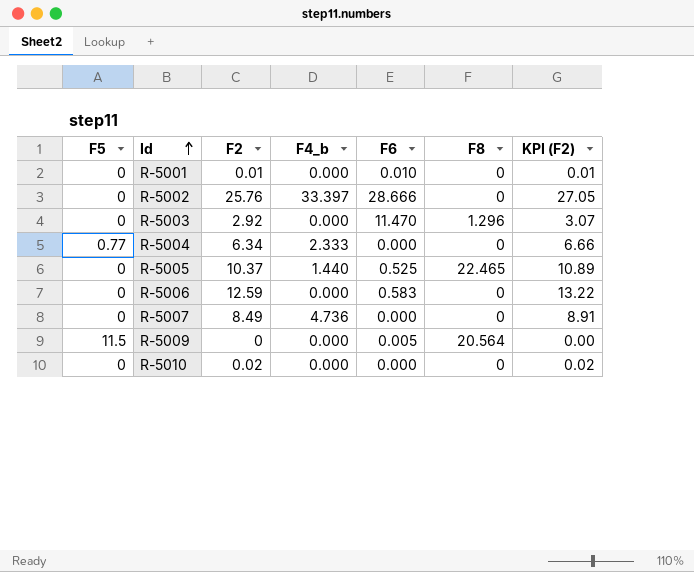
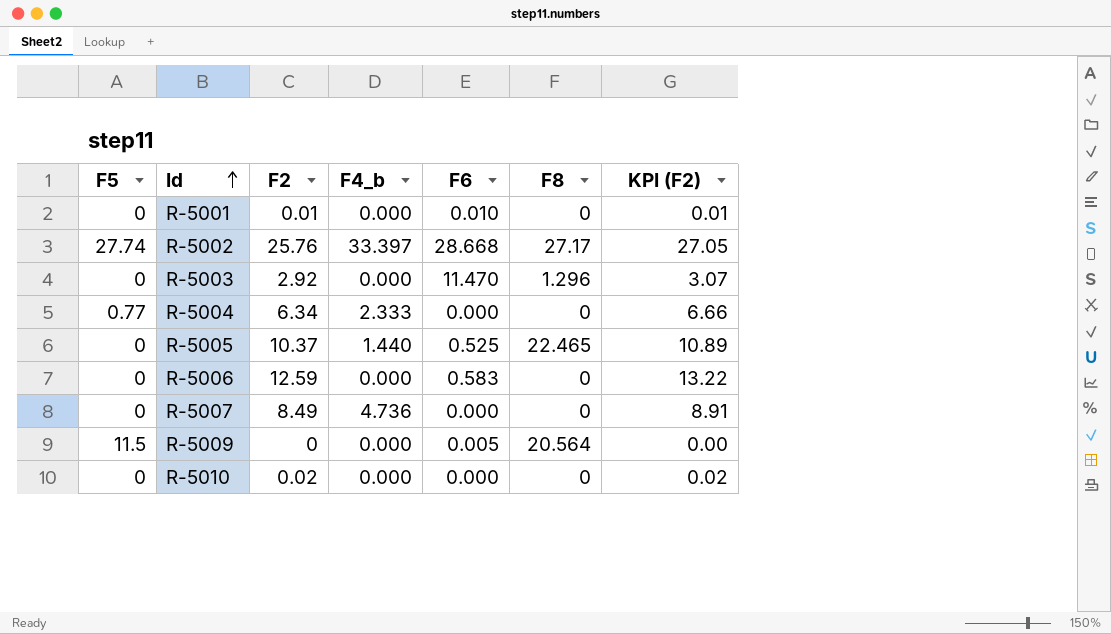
R-5002 | F5: 0 -> 27.74
R-5002 | F6: 28.666 -> 28.668
R-5002 | F8: 0 -> 27.17

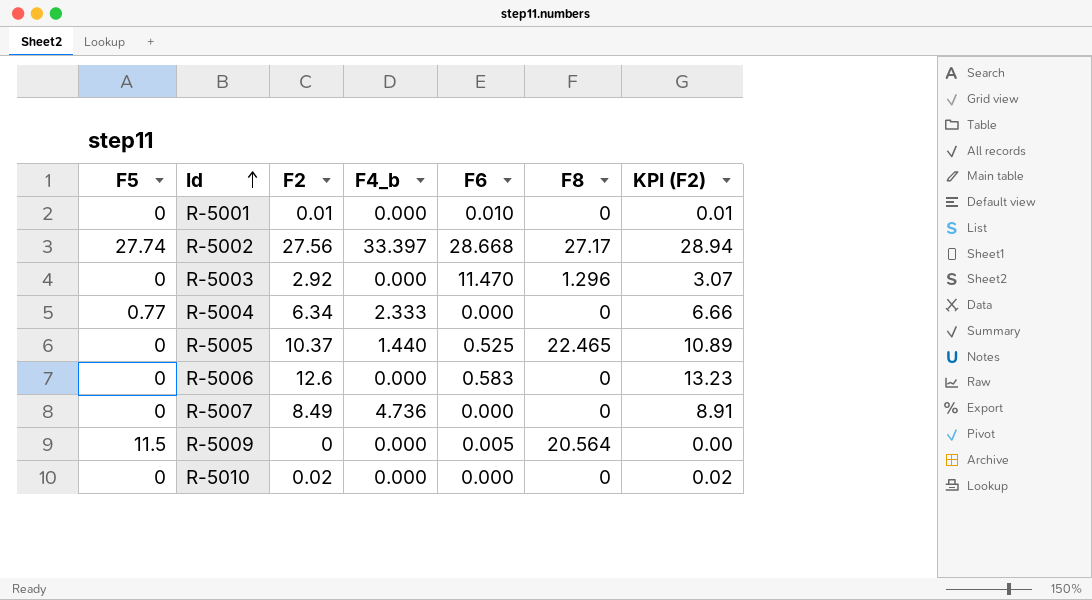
R-5002 | F2: 25.76 -> 27.56
R-5002 | KPI (F2): 27.05 -> 28.94
R-5006 | F2: 12.59 -> 12.6
R-5006 | KPI (F2): 13.22 -> 13.23

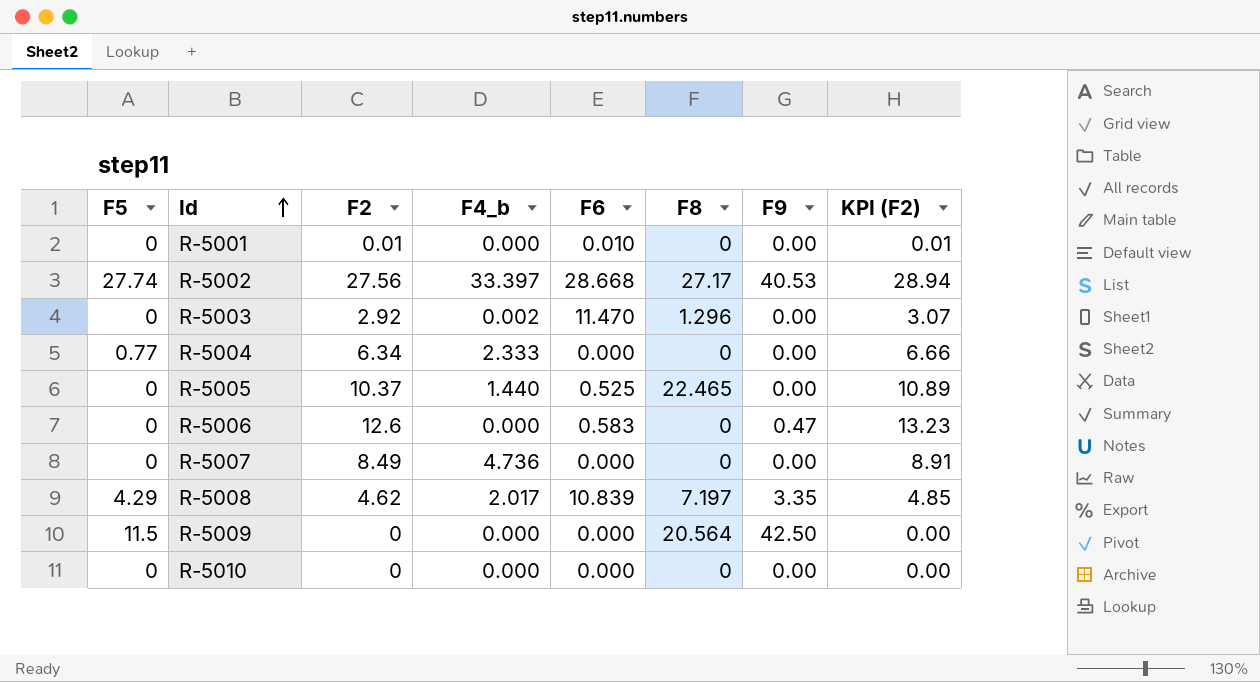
column F9 | position: none -> 7
R-5003 | F4_b: 0.000 -> 0.002
row R-5008: none -> 4.29 | 4.62 | 2.017 | 10.839 | 7.197 | 3.35 | 4.85
R-5009 | F6: 0.005 -> 0.000
R-5010 | F2: 0.02 -> 0
R-5010 | KPI (F2): 0.02 -> 0.00

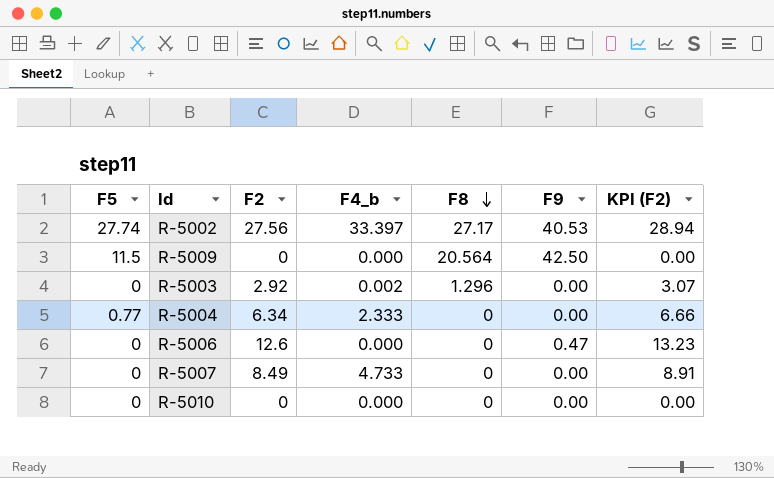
row order: Id ascending -> F8 descending
column F6 | position: 5 -> none
row R-5001: 0 | 0.01 | 0.000 | 0.010 | 0 | 0.00 | 0.01 -> none
row R-5005: 0 | 10.37 | 1.440 | 0.525 | 22.465 | 0.00 | 10.89 -> none
row R-5008: 4.29 | 4.62 | 2.017 | 10.839 | 7.197 | 3.35 | 4.85 -> none
R-5007 | F4_b: 4.736 -> 4.733

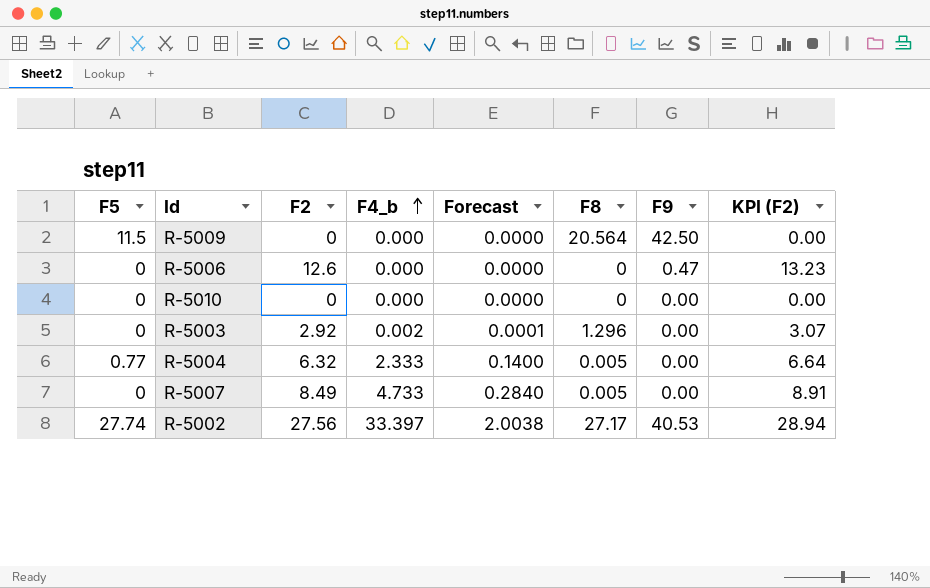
row order: F8 descending -> F4_b ascending
column Forecast | formula: none -> [F4_b] * 0.06
R-5004 | F2: 6.34 -> 6.32
R-5004 | F8: 0 -> 0.005
R-5004 | KPI (F2): 6.66 -> 6.64
R-5007 | F8: 0 -> 0.005

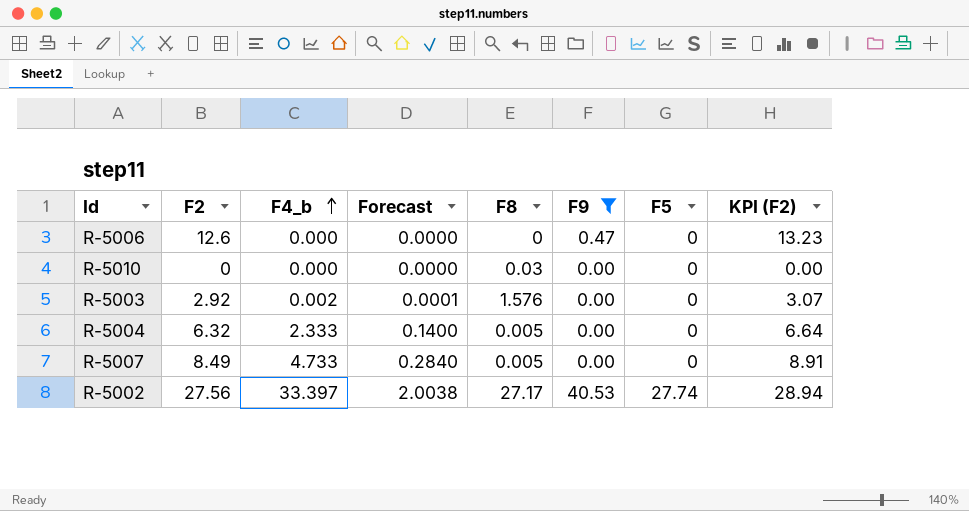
filter: none -> F9 != 42.50
column F5 | position: 1 -> 7
R-5010 | F8: 0 -> 0.03
R-5003 | F8: 1.296 -> 1.576
R-5004 | F5: 0.77 -> 0

